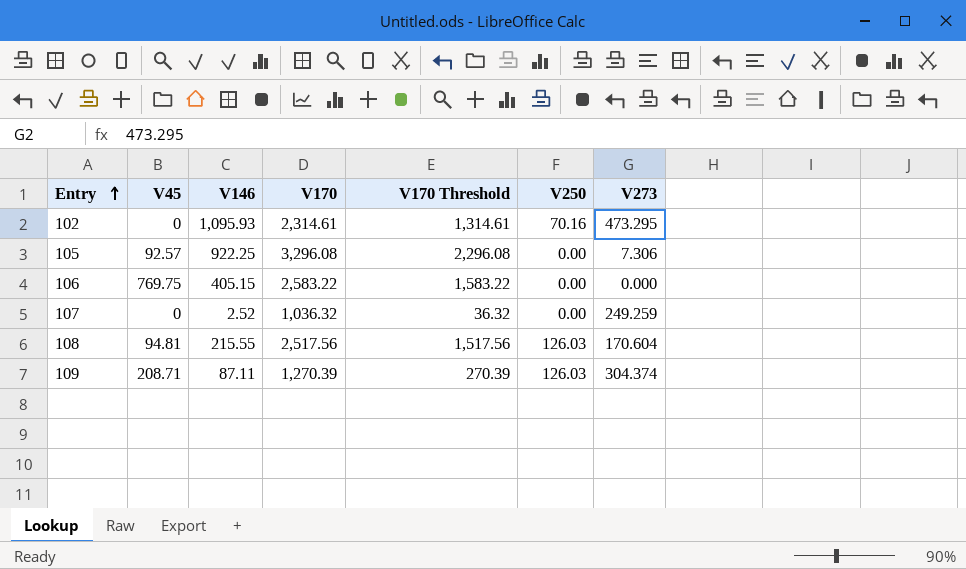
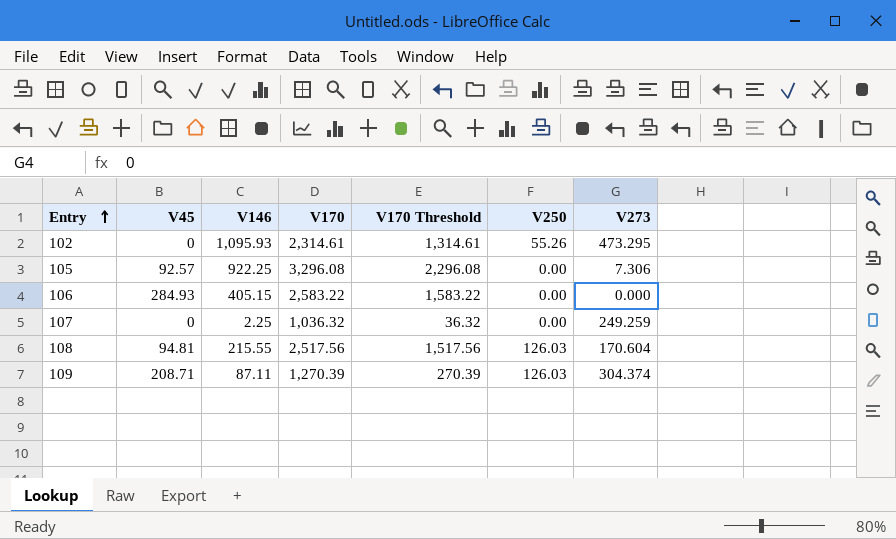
102 | V250: 70.16 -> 55.26
106 | V45: 769.75 -> 284.93
107 | V146: 2.52 -> 2.25

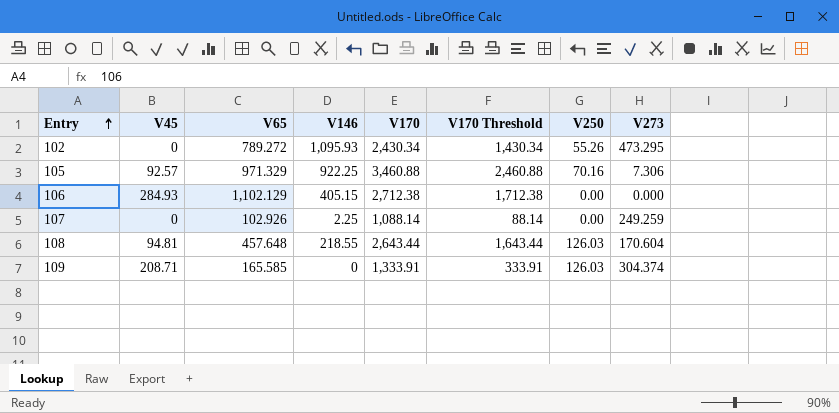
column V65 | position: none -> 3
102 | V170: 2,314.61 -> 2,430.34
102 | V170 Threshold: 1,314.61 -> 1,430.34
105 | V170: 3,296.08 -> 3,460.88
105 | V170 Threshold: 2,296.08 -> 2,460.88
105 | V250: 0.00 -> 70.16
106 | V170: 2,583.22 -> 2,712.38
106 | V170 Threshold: 1,583.22 -> 1,712.38
107 | V170: 1,036.32 -> 1,088.14
107 | V170 Threshold: 36.32 -> 88.14
108 | V146: 215.55 -> 218.55
108 | V170: 2,517.56 -> 2,643.44
108 | V170 Threshold: 1,517.56 -> 1,643.44
109 | V146: 87.11 -> 0
109 | V170: 1,270.39 -> 1,333.91
109 | V170 Threshold: 270.39 -> 333.91

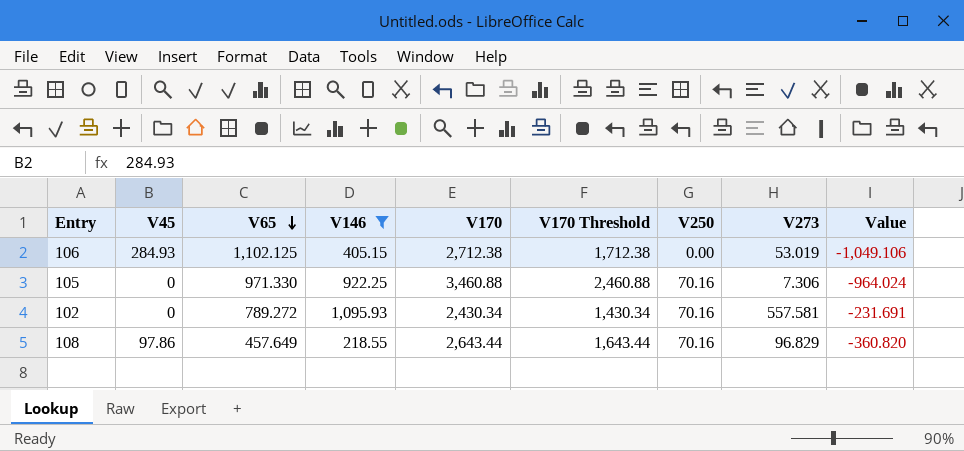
filter: none -> V146 >= 218.55
row order: Entry ascending -> V65 descending
column Value | formula: none -> [V273] - [V65]
106 | V65: 1,102.129 -> 1,102.125
106 | V273: 0.000 -> 53.019
105 | V45: 92.57 -> 0
105 | V65: 971.329 -> 971.330
102 | V250: 55.26 -> 70.16
102 | V273: 473.295 -> 557.581
108 | V45: 94.81 -> 97.86
108 | V65: 457.648 -> 457.649
108 | V250: 126.03 -> 70.16
108 | V273: 170.604 -> 96.829

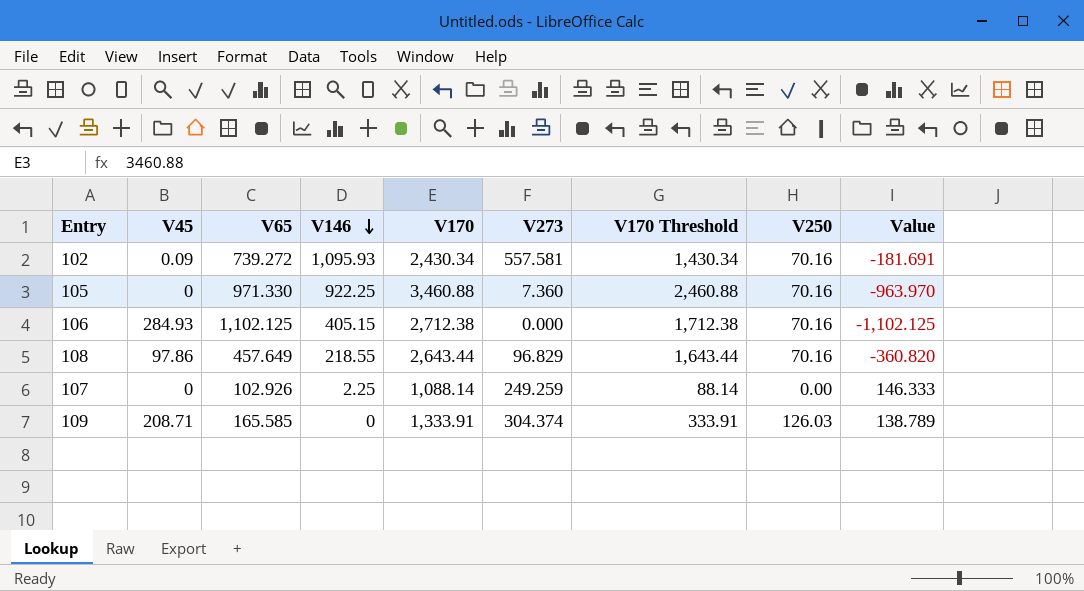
filter: V146 >= 218.55 -> none
row order: V65 descending -> V146 descending
column V273 | position: 8 -> 6
102 | V45: 0 -> 0.09
102 | V65: 789.272 -> 739.272
102 | Value: -231.691 -> -181.691
105 | V273: 7.306 -> 7.360
105 | Value: -964.024 -> -963.970
106 | V273: 53.019 -> 0.000
106 | V250: 0.00 -> 70.16
106 | Value: -1,049.106 -> -1,102.125

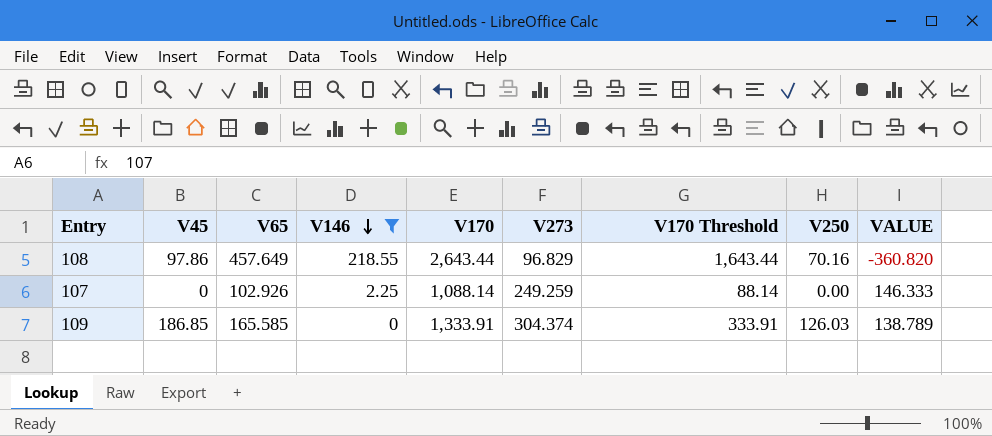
filter: none -> V146 <= 218.55
column name: Value -> VALUE
109 | V45: 208.71 -> 186.85

